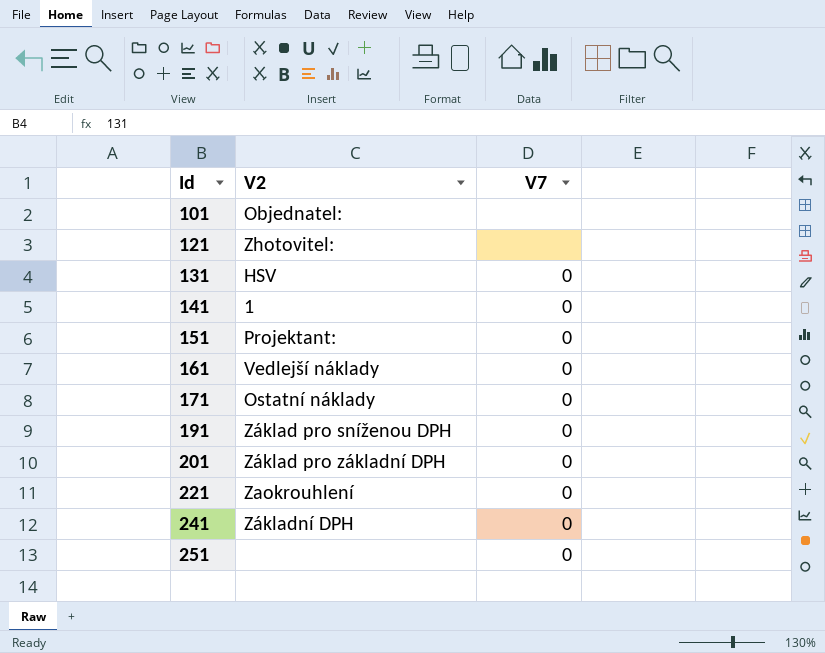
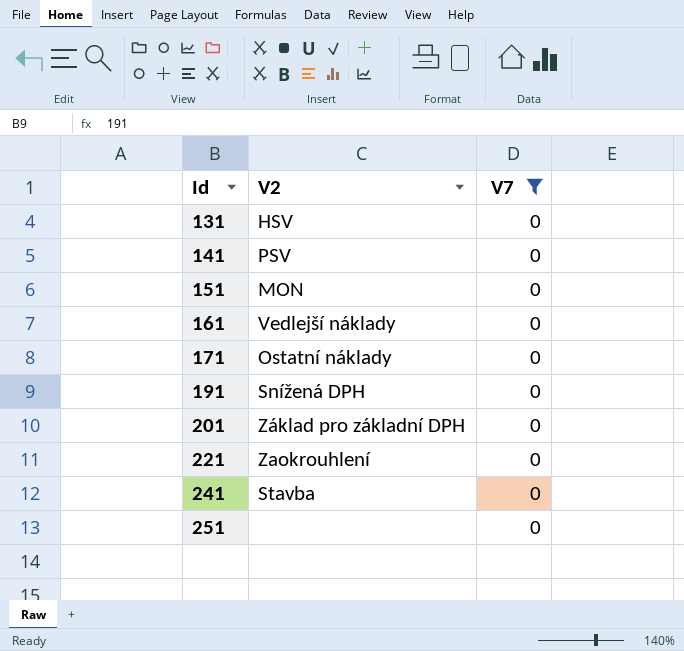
filter: none -> V7 = 0
141 | V2: 1 -> PSV
151 | V2: Projektant: -> MON
191 | V2: Základ pro sníženou DPH -> Snížená DPH
241 | V2: Základní DPH -> Stavba

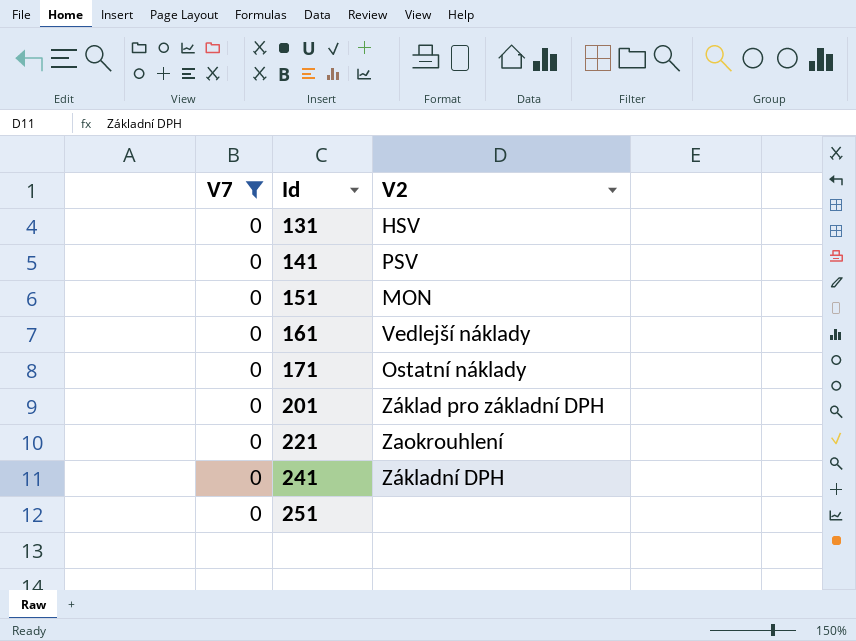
column V7 | position: 3 -> 1
row 191: Snížená DPH | 0 -> none
241 | V2: Stavba -> Základní DPH

